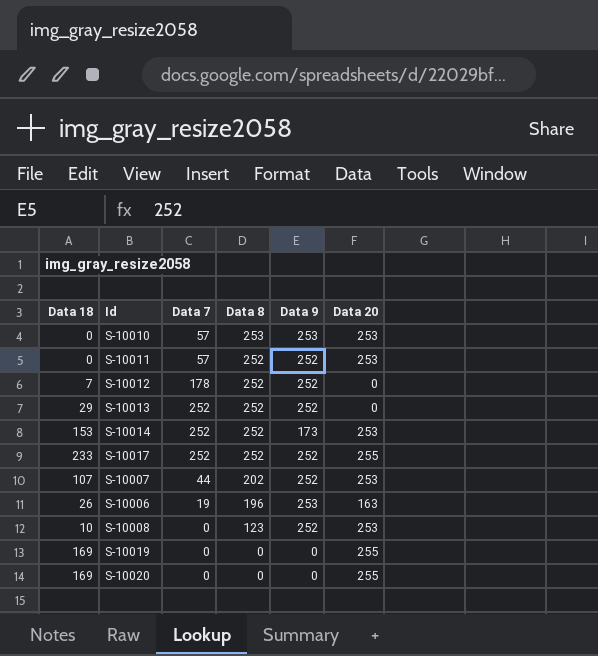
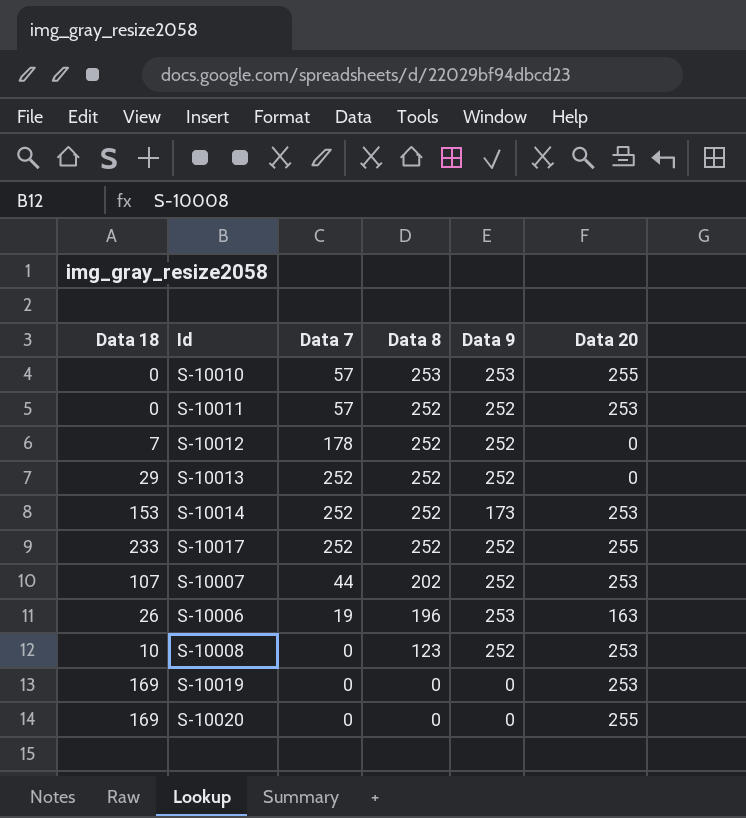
S-10010 | Data 20: 253 -> 255
S-10019 | Data 20: 255 -> 253

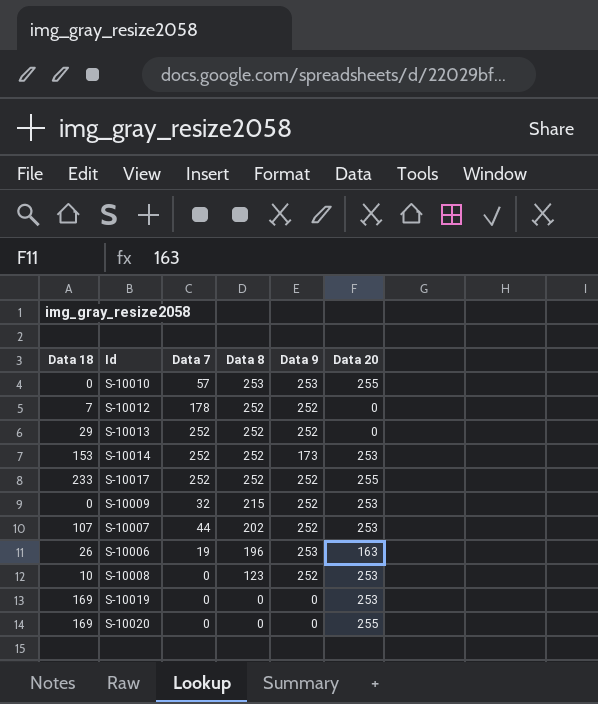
row S-10011: 0 | 57 | 252 | 252 | 253 -> none
row S-10009: none -> 0 | 32 | 215 | 252 | 253

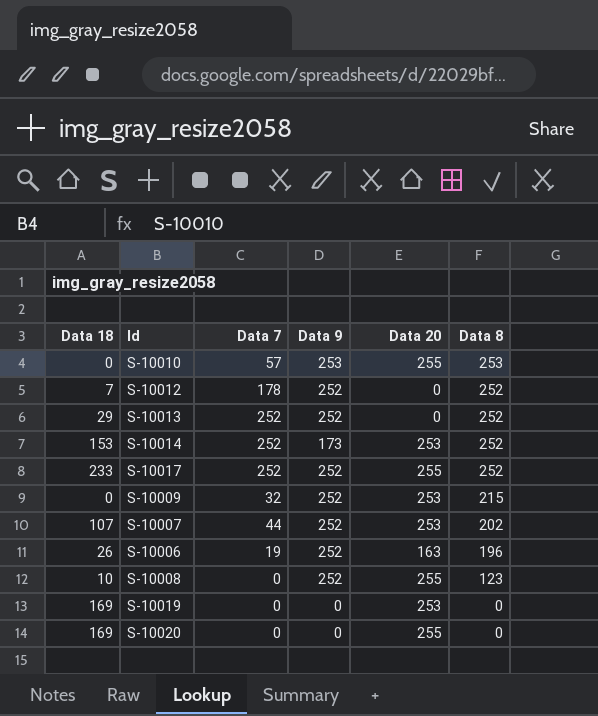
column Data 8 | position: 4 -> 6
S-10006 | Data 9: 253 -> 252
S-10008 | Data 20: 253 -> 255

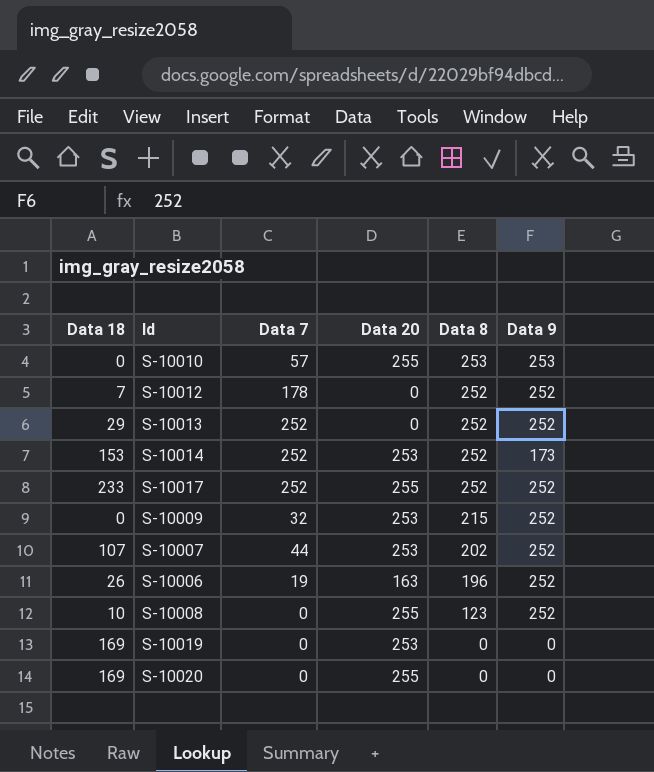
column Data 9 | position: 4 -> 6

